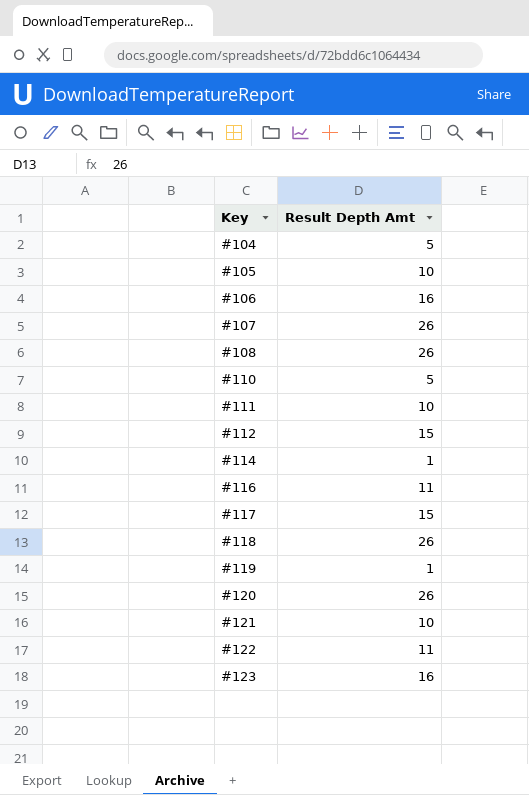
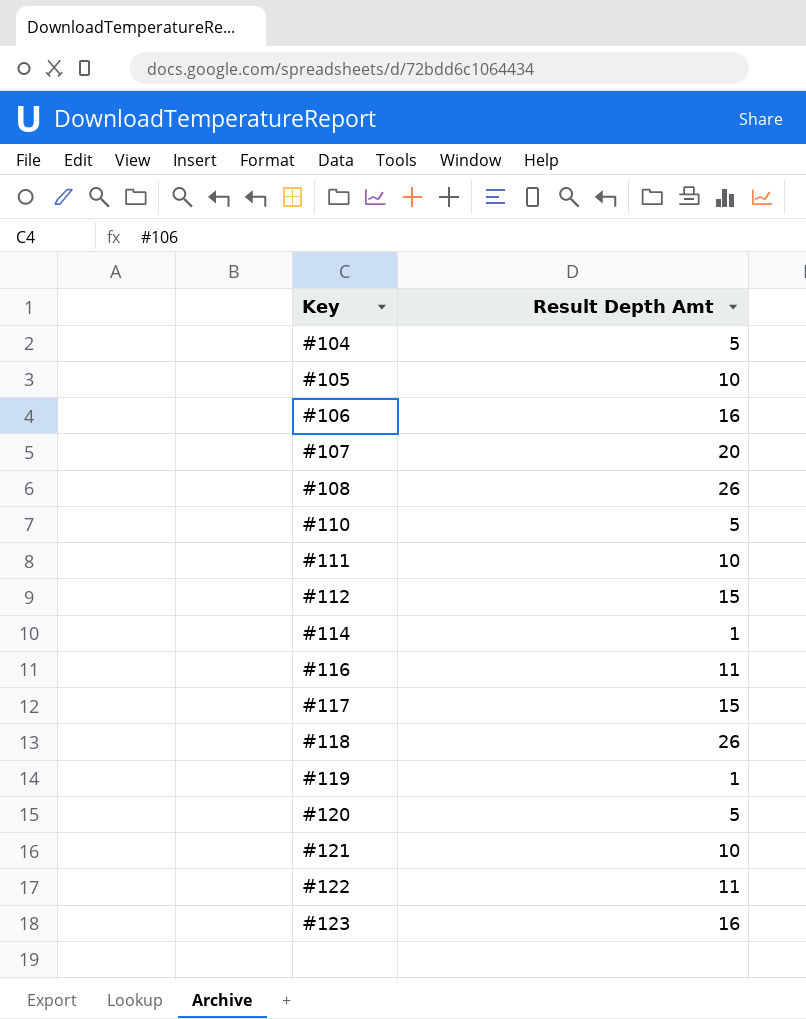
#107 | Result Depth Amt: 26 -> 20
#120 | Result Depth Amt: 26 -> 5

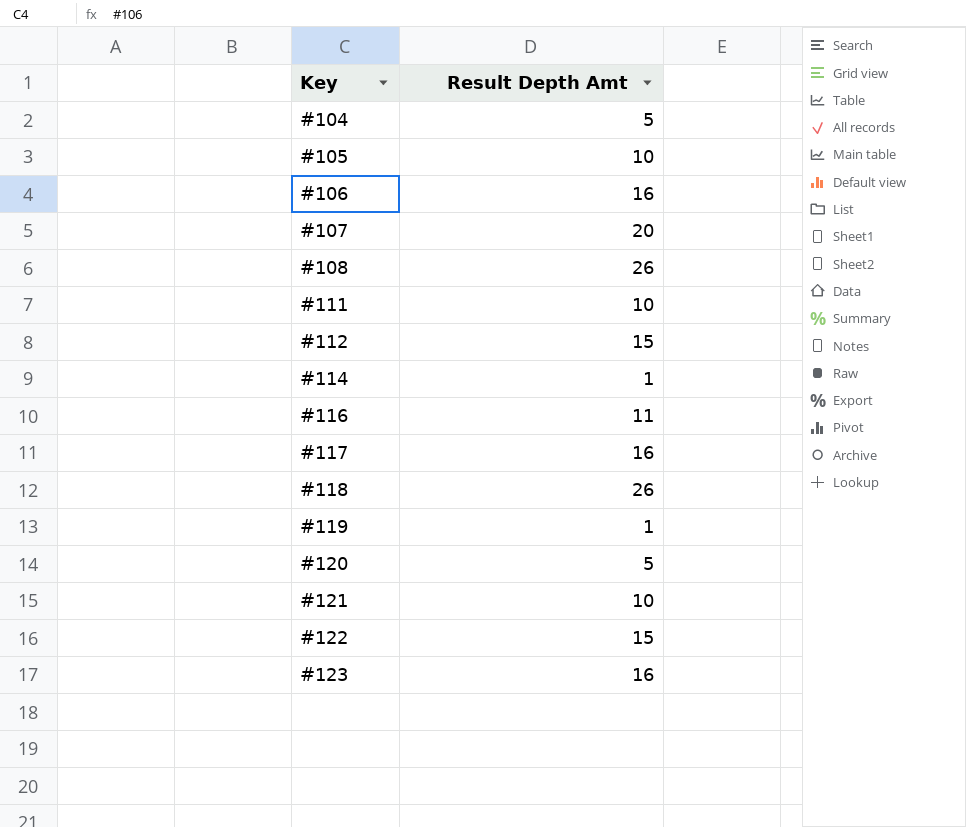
row #110: 5 -> none
#117 | Result Depth Amt: 15 -> 16
#122 | Result Depth Amt: 11 -> 15

